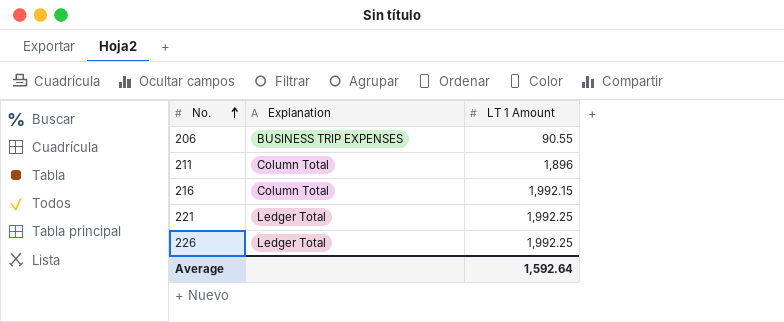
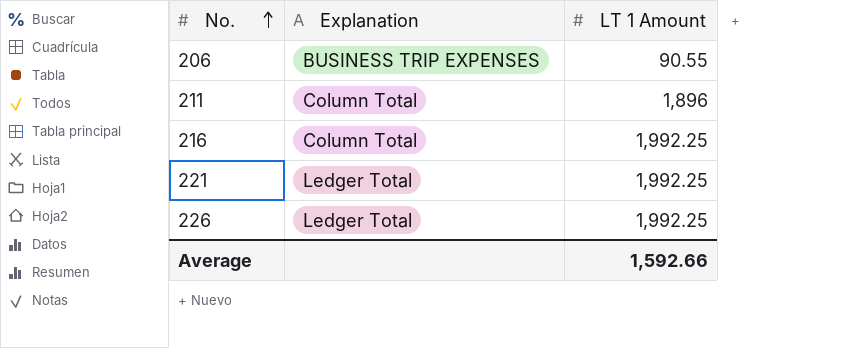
216 | LT 1 Amount: 1,992.15 -> 1,992.25
Average | LT 1 Amount: 1,592.64 -> 1,592.66

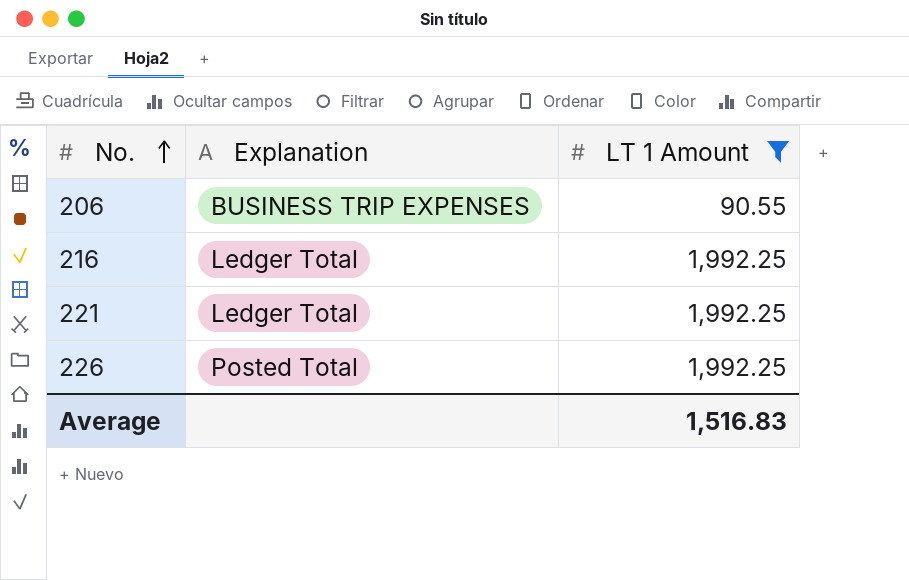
filter: none -> LT 1 Amount != 1,896
216 | Explanation: Column Total -> Ledger Total
226 | Explanation: Ledger Total -> Posted Total
Average | LT 1 Amount: 1,592.66 -> 1,516.83

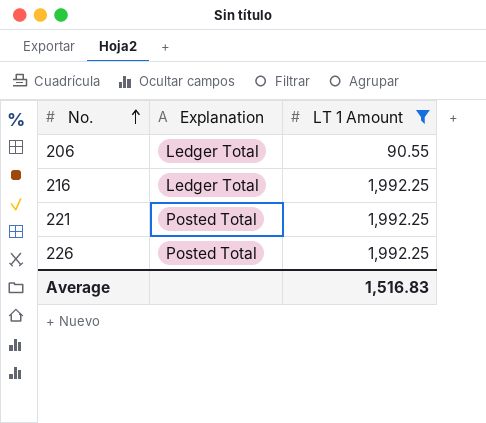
206 | Explanation: BUSINESS TRIP EXPENSES -> Ledger Total
221 | Explanation: Ledger Total -> Posted Total

